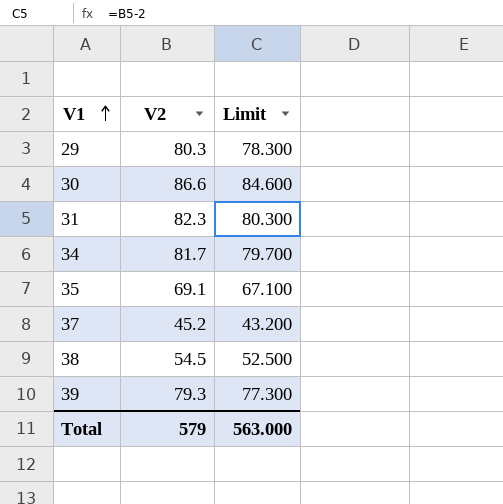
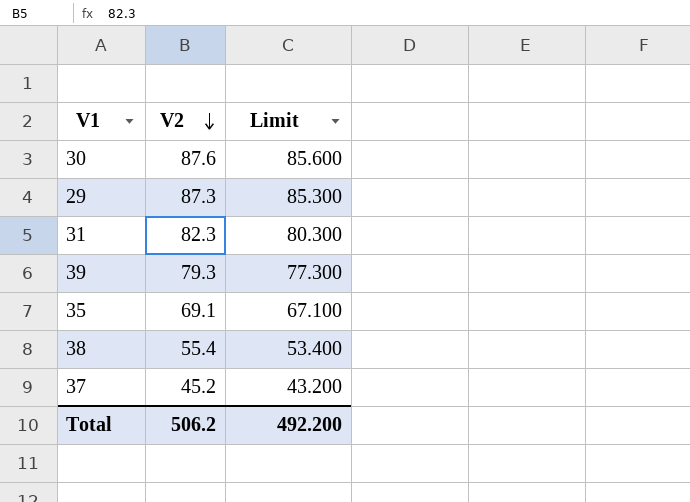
row order: V1 ascending -> V2 descending
row 34: 81.7 | 79.700 -> none
30 | V2: 86.6 -> 87.6
30 | Limit: 84.600 -> 85.600
29 | V2: 80.3 -> 87.3
29 | Limit: 78.300 -> 85.300
38 | V2: 54.5 -> 55.4
38 | Limit: 52.500 -> 53.400
Total | V2: 579 -> 506.2
Total | Limit: 563.000 -> 492.200

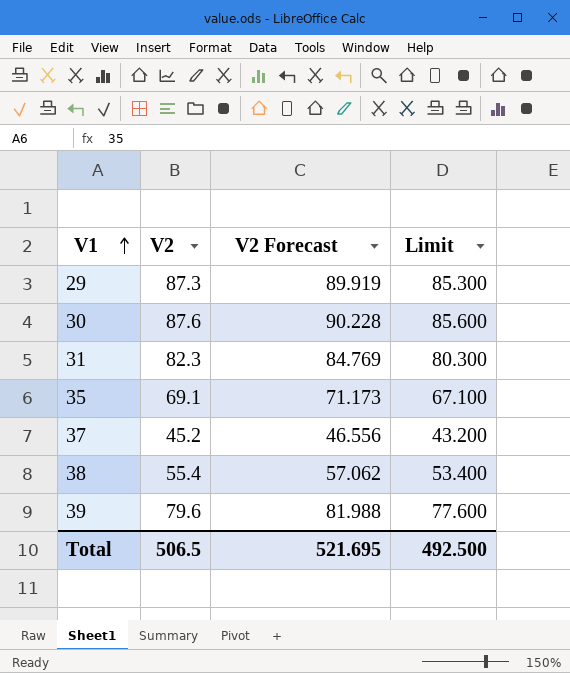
row order: V2 descending -> V1 ascending
column V2 Forecast | formula: none -> [V2] * 1.03
39 | V2: 79.3 -> 79.6
39 | Limit: 77.300 -> 77.600
Total | V2: 506.2 -> 506.5
Total | Limit: 492.200 -> 492.500

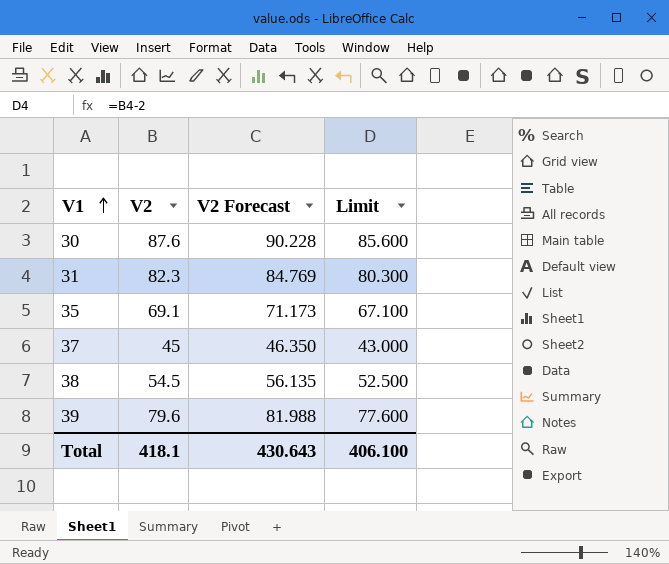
row 29: 87.3 | 89.919 | 85.300 -> none
37 | V2: 45.2 -> 45
37 | V2 Forecast: 46.556 -> 46.350
37 | Limit: 43.200 -> 43.000
38 | V2: 55.4 -> 54.5
38 | V2 Forecast: 57.062 -> 56.135
38 | Limit: 53.400 -> 52.500
Total | V2: 506.5 -> 418.1
Total | V2 Forecast: 521.695 -> 430.643
Total | Limit: 492.500 -> 406.100

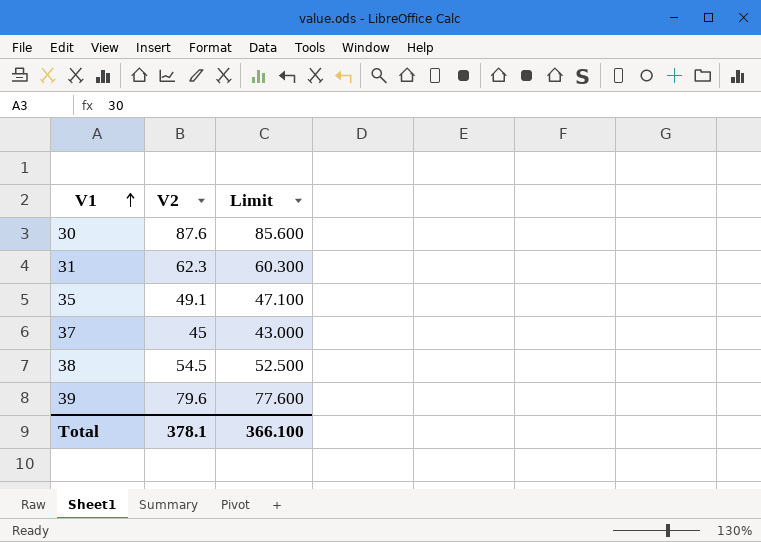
column V2 Forecast | formula: [V2] * 1.03 -> none
31 | V2: 82.3 -> 62.3
31 | Limit: 80.300 -> 60.300
35 | V2: 69.1 -> 49.1
35 | Limit: 67.100 -> 47.100
Total | V2: 418.1 -> 378.1
Total | Limit: 406.100 -> 366.100

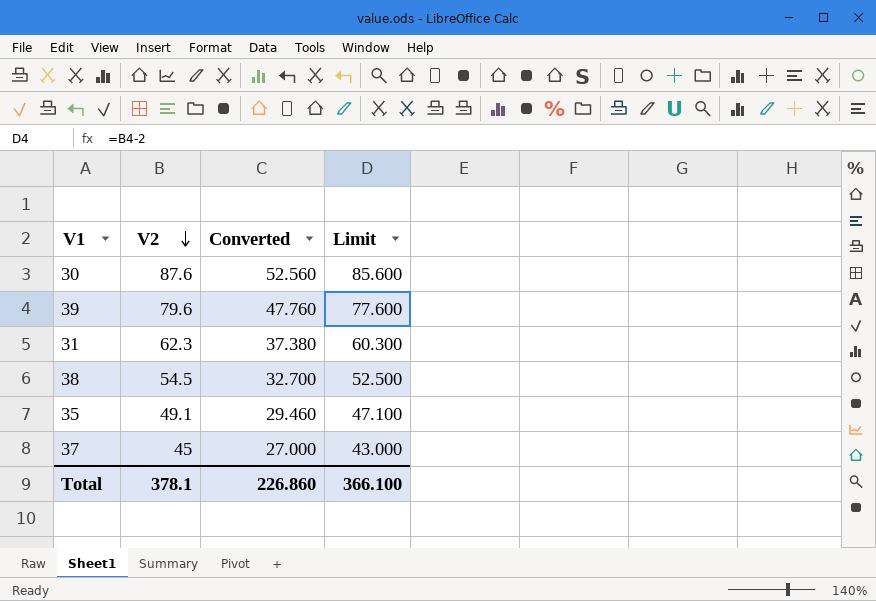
row order: V1 ascending -> V2 descending
column Converted | formula: none -> [V2] * 0.6

